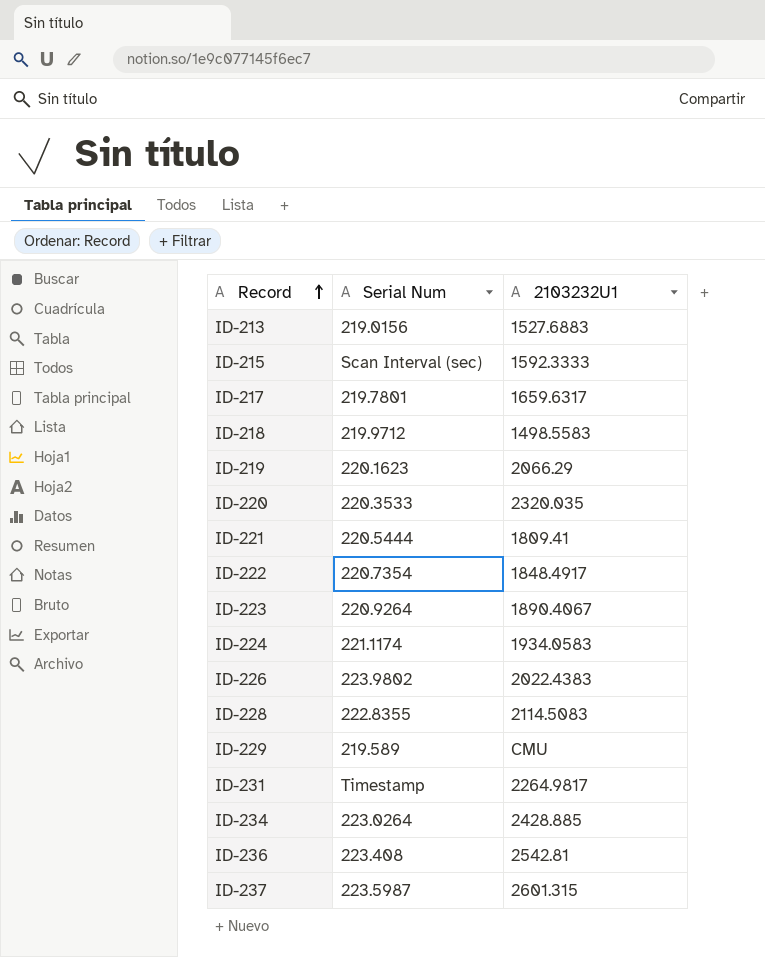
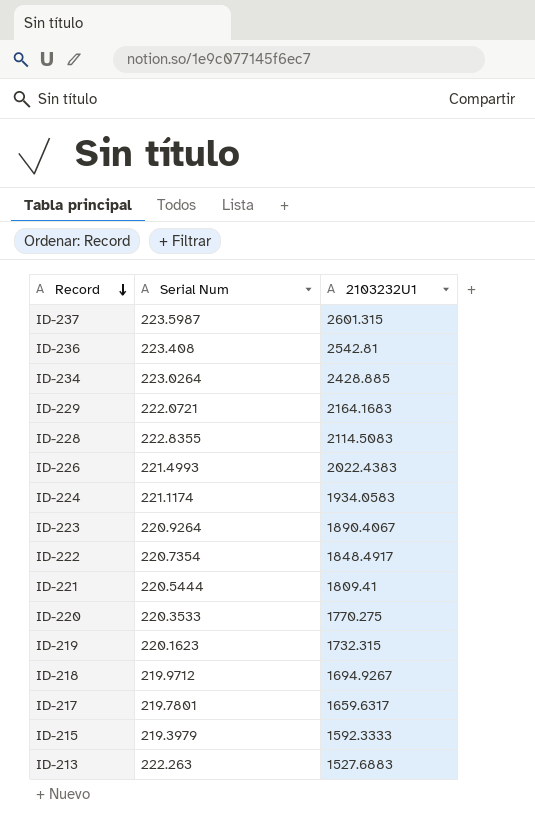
row order: Record ascending -> Record descending
row ID-231: Timestamp | 2264.9817 -> none
ID-229 | Serial Num: 219.589 -> 222.0721
ID-229 | 2103232U1: CMU -> 2164.1683
ID-226 | Serial Num: 223.9802 -> 221.4993
ID-220 | 2103232U1: 2320.035 -> 1770.275
ID-219 | 2103232U1: 2066.29 -> 1732.315
ID-218 | 2103232U1: 1498.5583 -> 1694.9267
ID-215 | Serial Num: Scan Interval (sec) -> 219.3979
ID-213 | Serial Num: 219.0156 -> 222.263

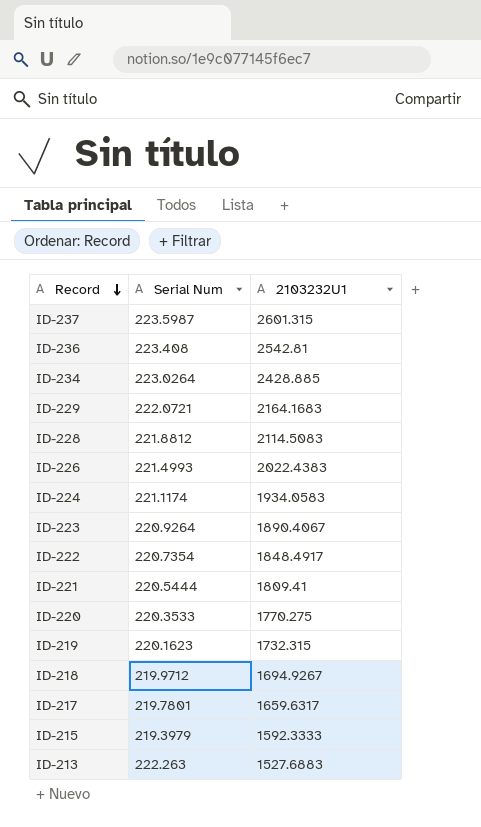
ID-228 | Serial Num: 222.8355 -> 221.8812

